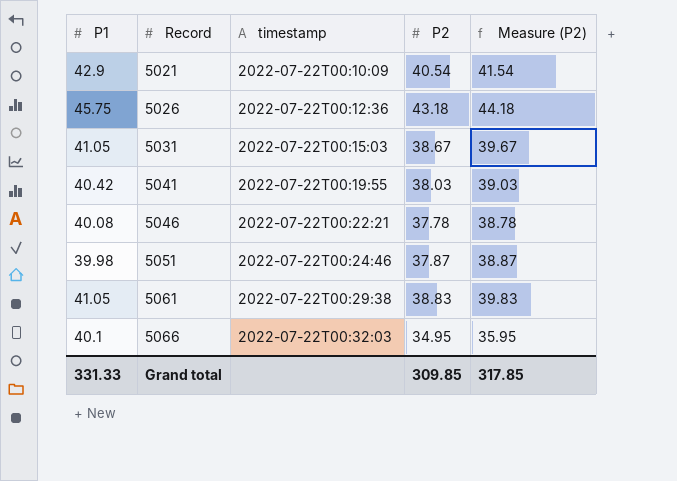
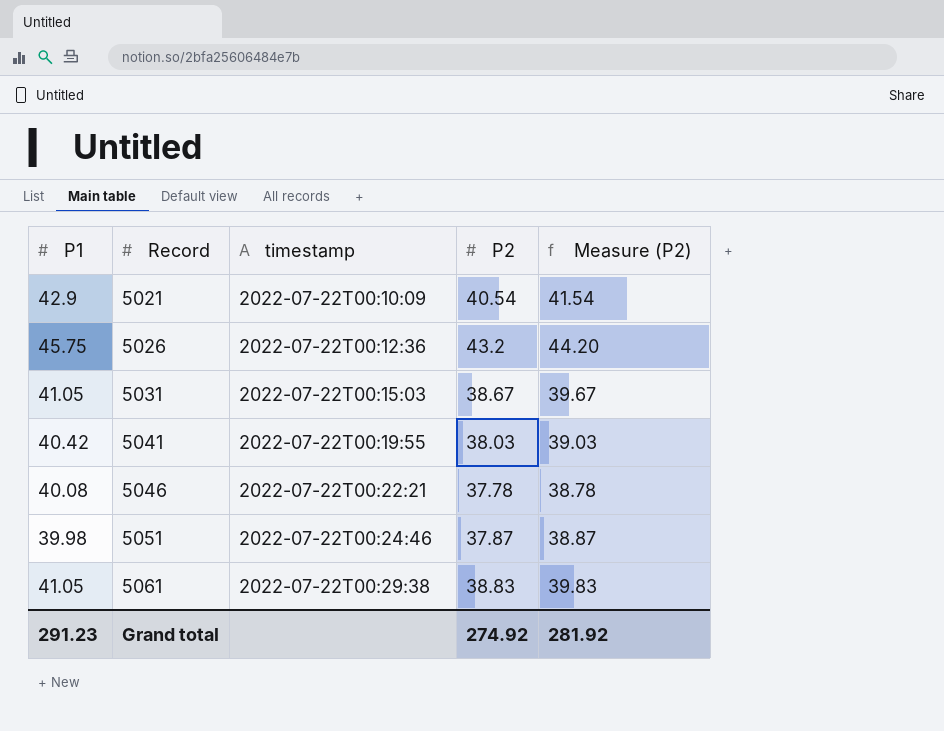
row 5066: 40.1 | 2022-07-22T00:32:03 | 34.95 | 35.95 -> none
5026 | P2: 43.18 -> 43.2
5026 | Measure (P2): 44.18 -> 44.20
Grand total | P1: 331.33 -> 291.23
Grand total | P2: 309.85 -> 274.92
Grand total | Measure (P2): 317.85 -> 281.92

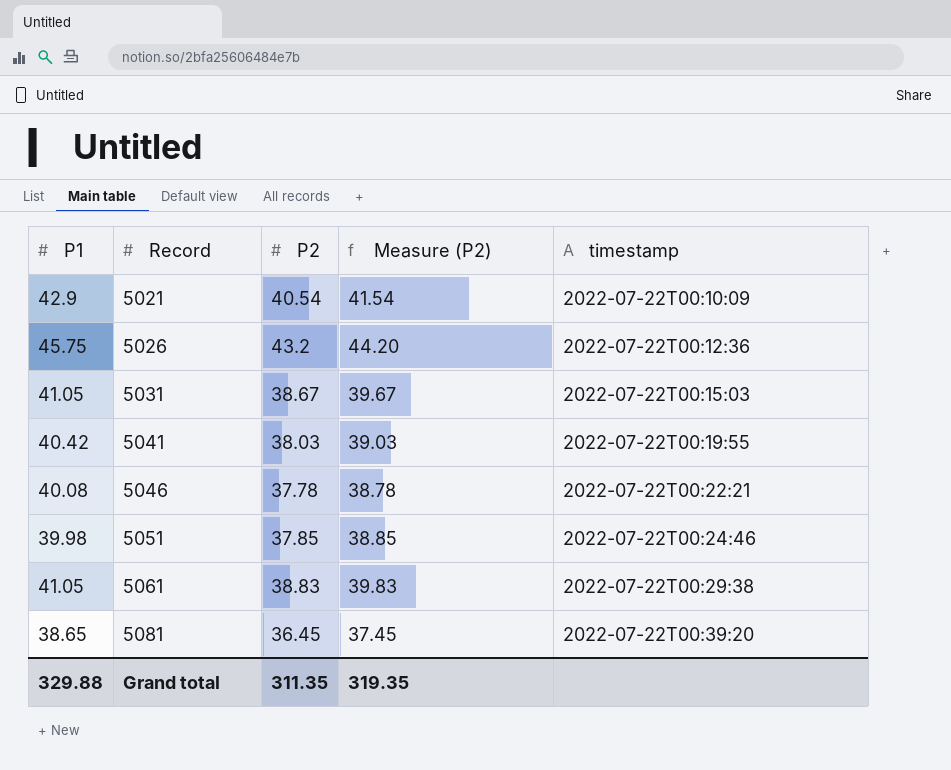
column timestamp | position: 3 -> 5
5051 | P2: 37.87 -> 37.85
5051 | Measure (P2): 38.87 -> 38.85
row 5081: none -> 38.65 | 36.45 | 37.45 | 2022-07-22T00:39:20
Grand total | P1: 291.23 -> 329.88
Grand total | P2: 274.92 -> 311.35
Grand total | Measure (P2): 281.92 -> 319.35

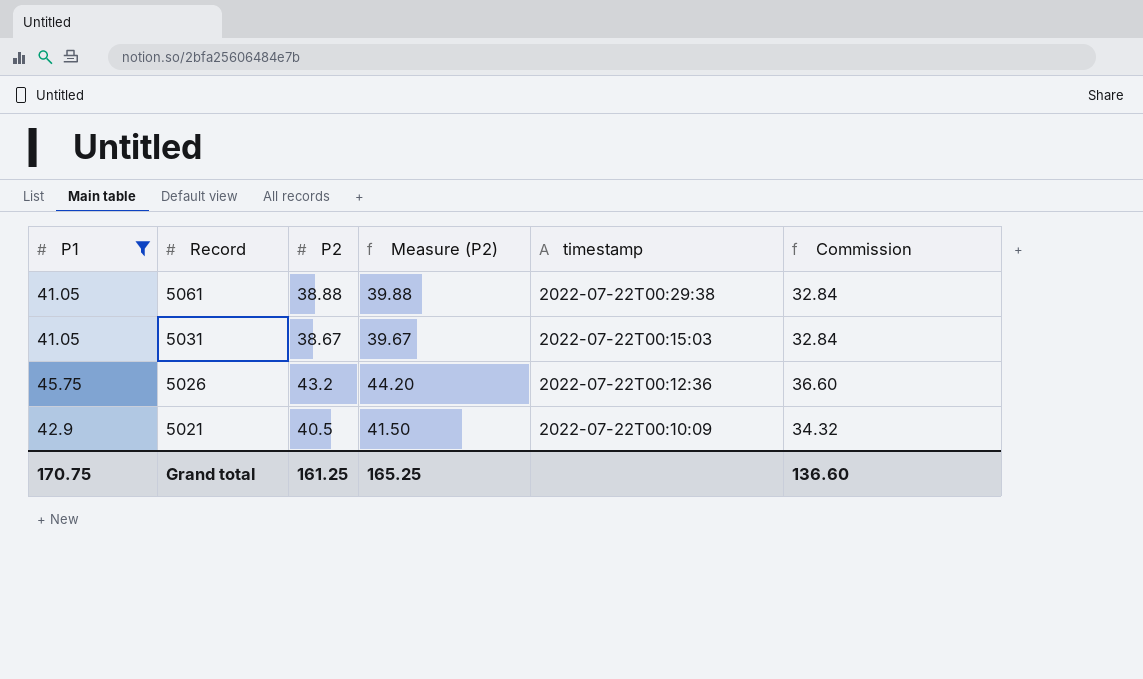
filter: none -> P1 >= 41.05
row order: Record ascending -> Record descending
column Commission | formula: none -> [P1] * 0.8
5061 | P2: 38.83 -> 38.88
5061 | Measure (P2): 39.83 -> 39.88
5021 | P2: 40.54 -> 40.5
5021 | Measure (P2): 41.54 -> 41.50
Grand total | P1: 329.88 -> 170.75
Grand total | P2: 311.35 -> 161.25
Grand total | Measure (P2): 319.35 -> 165.25

